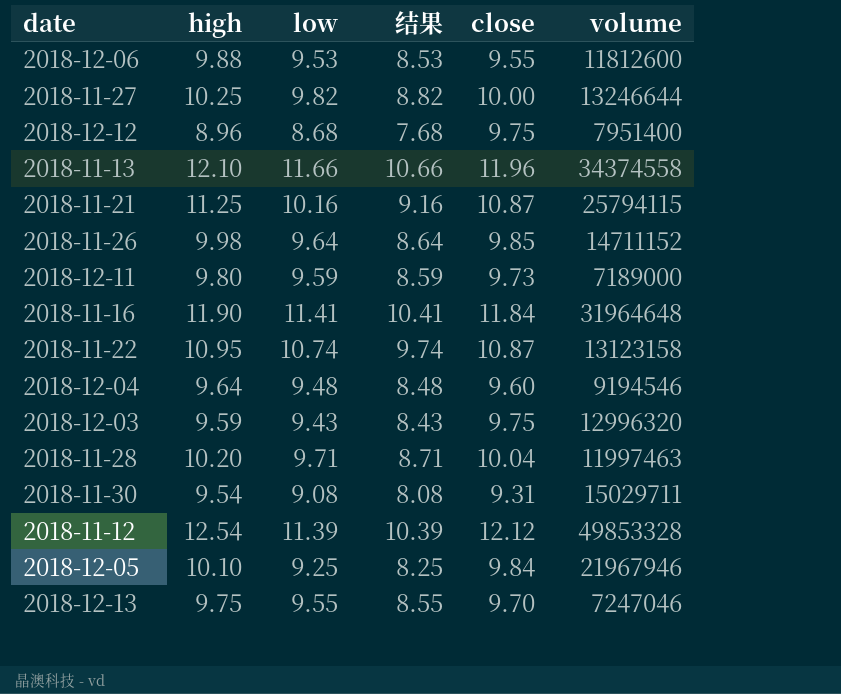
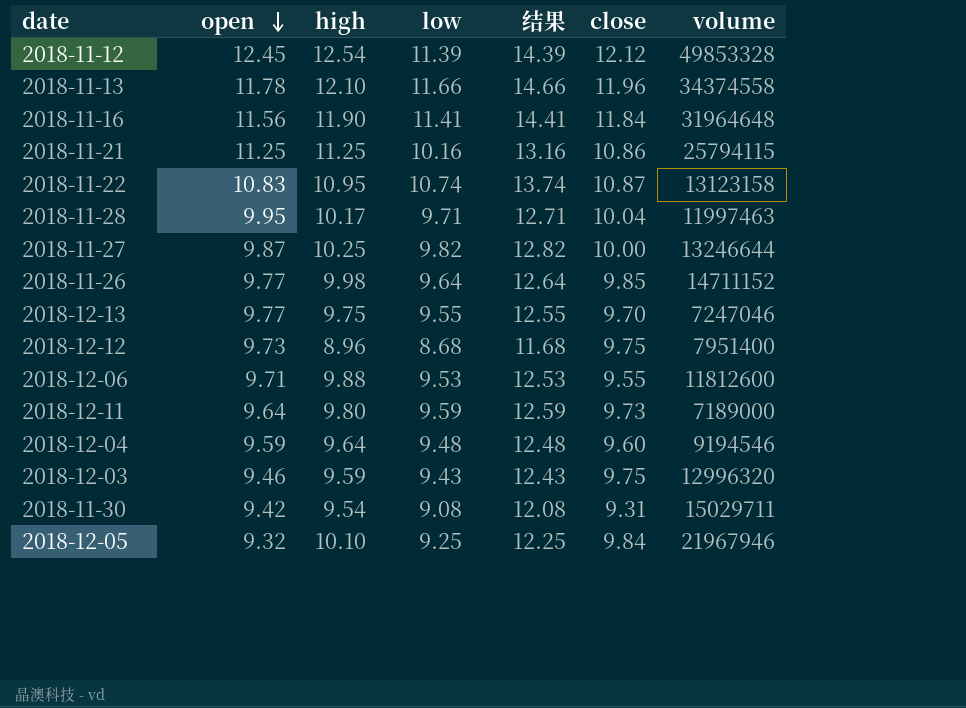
row order: none -> open descending
column open | position: none -> 2
column 结果 | formula: [low] - 1 -> [low] + 3
2018-11-21 | close: 10.87 -> 10.86
2018-11-28 | high: 10.20 -> 10.17

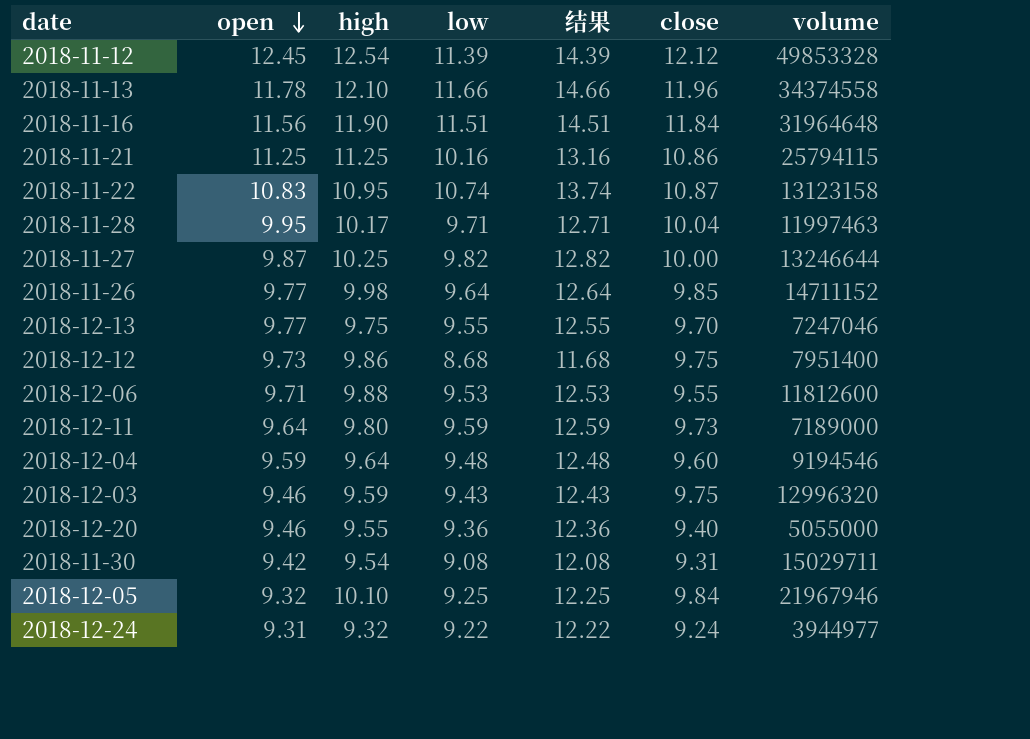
2018-11-16 | low: 11.41 -> 11.51
2018-11-16 | 结果: 14.41 -> 14.51
2018-12-12 | high: 8.96 -> 9.86
row 2018-12-20: none -> 9.46 | 9.55 | 9.36 | 12.36 | 9.40 | 5055000
row 2018-12-24: none -> 9.31 | 9.32 | 9.22 | 12.22 | 9.24 | 3944977

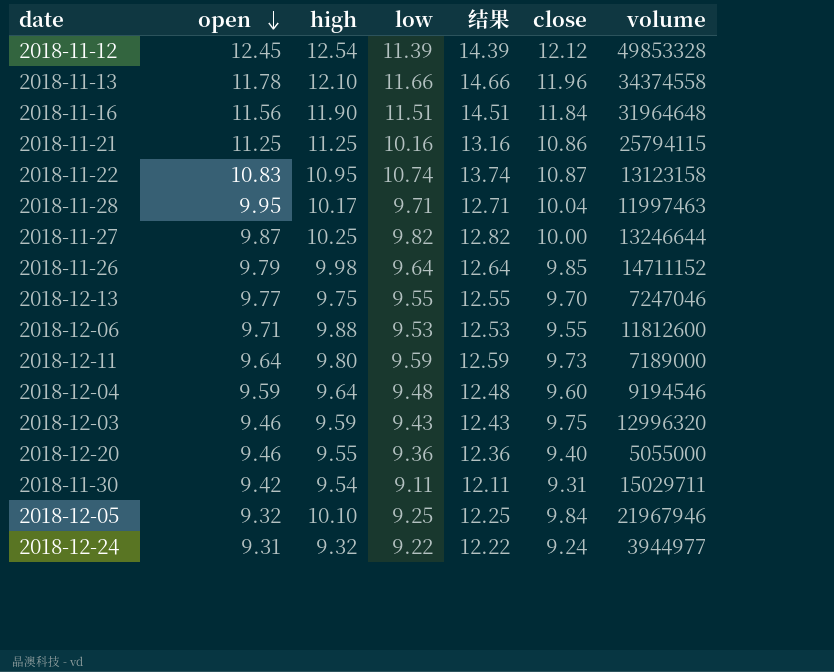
row 2018-12-12: 9.73 | 9.86 | 8.68 | 11.68 | 9.75 | 7951400 -> none
2018-11-26 | open: 9.77 -> 9.79
2018-11-30 | low: 9.08 -> 9.11
2018-11-30 | 结果: 12.08 -> 12.11

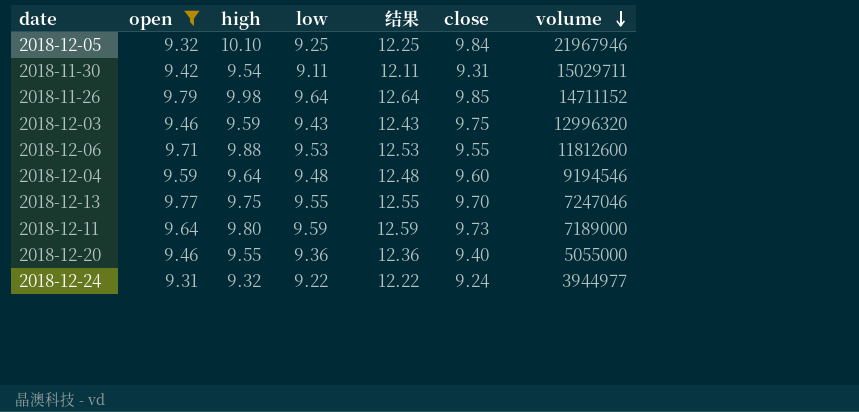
filter: none -> open <= 9.79
row order: open descending -> volume descending

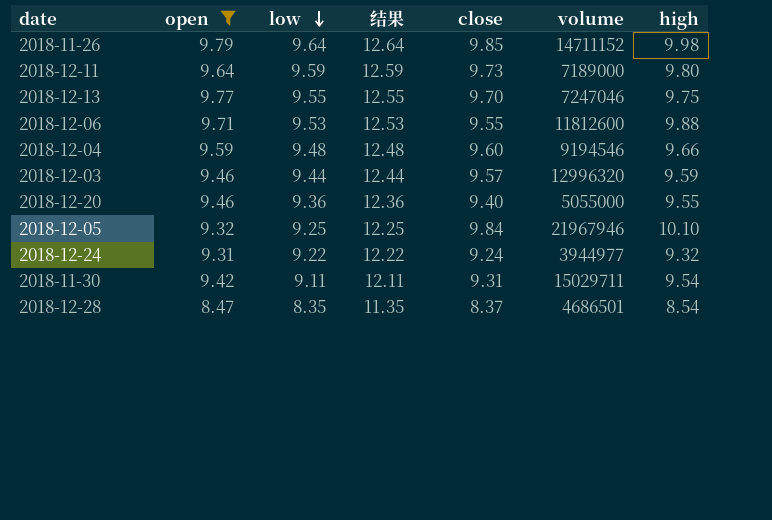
row order: volume descending -> low descending
column high | position: 3 -> 7
2018-12-04 | high: 9.64 -> 9.66
2018-12-03 | low: 9.43 -> 9.44
2018-12-03 | 结果: 12.43 -> 12.44
2018-12-03 | close: 9.75 -> 9.57
row 2018-12-28: none -> 8.47 | 8.35 | 11.35 | 8.37 | 4686501 | 8.54

